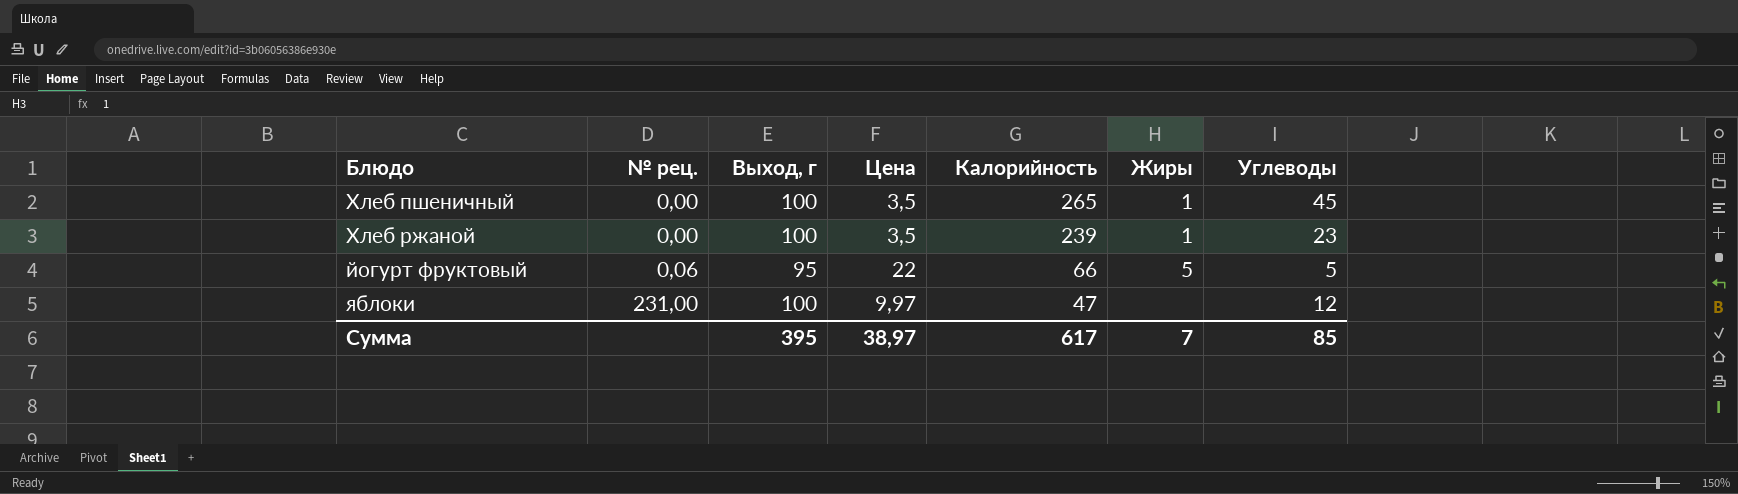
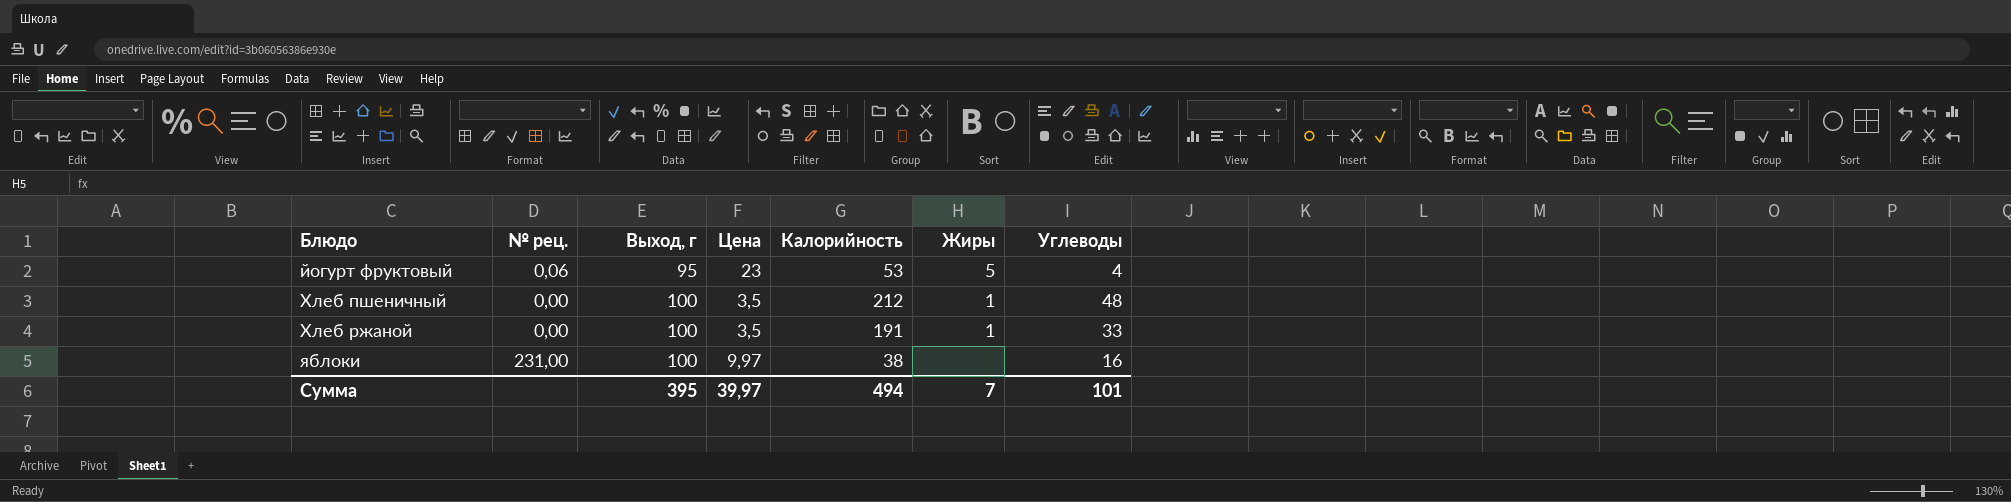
row order: № рец. ascending -> Блюдо ascending
йогурт фруктовый | Цена: 22 -> 23
йогурт фруктовый | Калорийность: 66 -> 53
йогурт фруктовый | Углеводы: 5 -> 4
Хлеб пшеничный | Калорийность: 265 -> 212
Хлеб пшеничный | Углеводы: 45 -> 48
Хлеб ржаной | Калорийность: 239 -> 191
Хлеб ржаной | Углеводы: 23 -> 33
яблоки | Калорийность: 47 -> 38
яблоки | Углеводы: 12 -> 16
Сумма | Цена: 38,97 -> 39,97
Сумма | Калорийность: 617 -> 494
Сумма | Углеводы: 85 -> 101

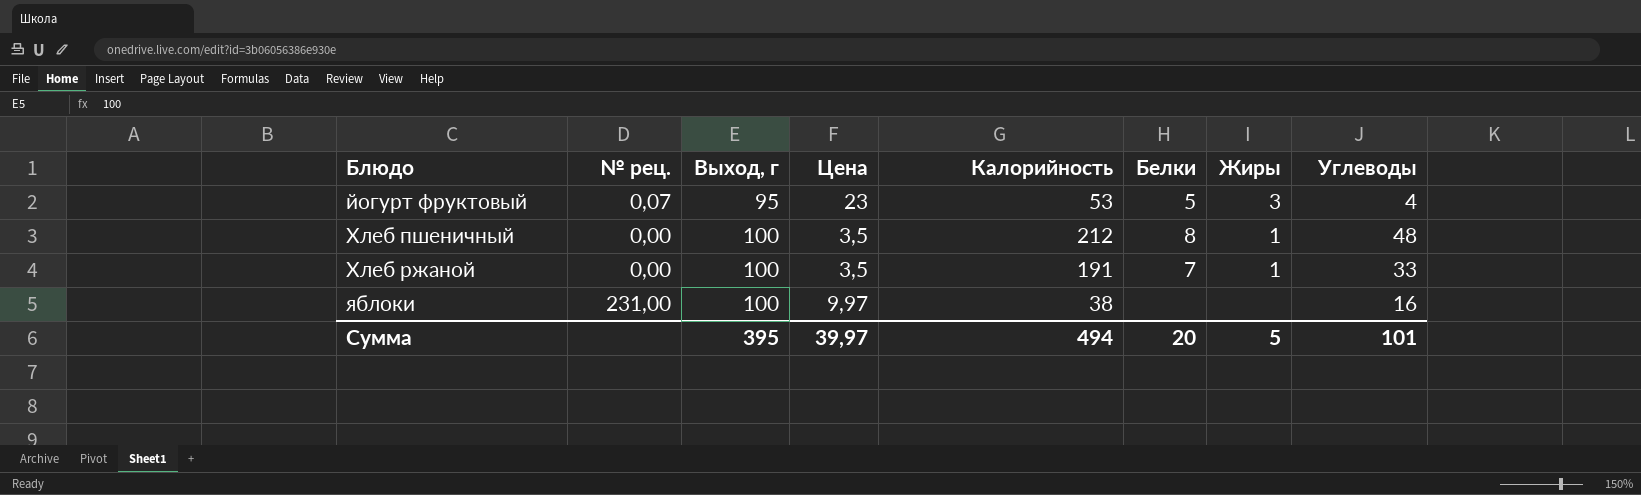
column Белки | position: none -> 6
йогурт фруктовый | № рец.: 0,06 -> 0,07
йогурт фруктовый | Жиры: 5 -> 3
Сумма | Жиры: 7 -> 5

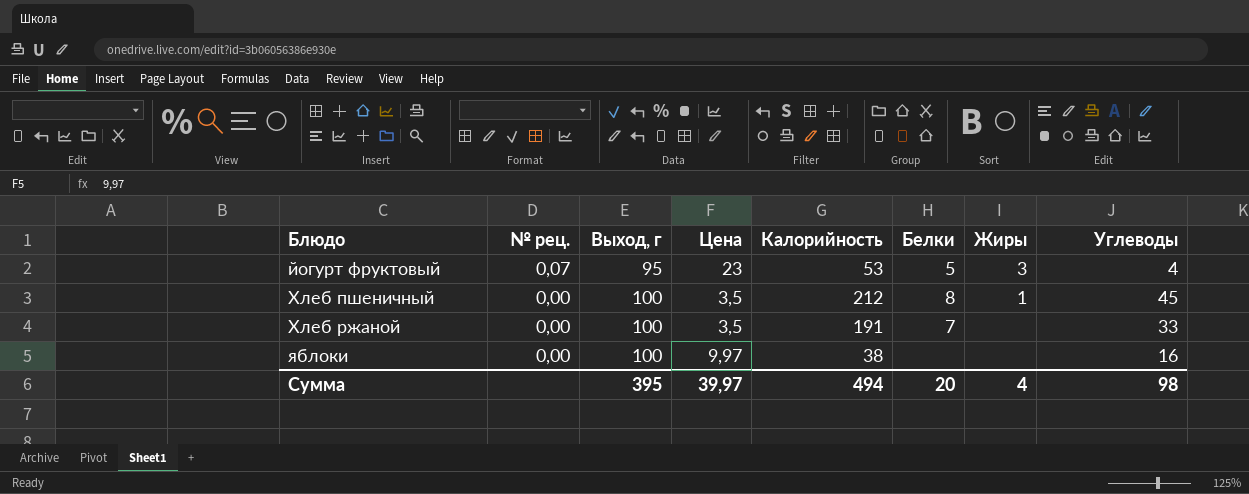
Хлеб пшеничный | Углеводы: 48 -> 45
Хлеб ржаной | Жиры: 1 -> none
яблоки | № рец.: 231,00 -> 0,00
Сумма | Жиры: 5 -> 4
Сумма | Углеводы: 101 -> 98

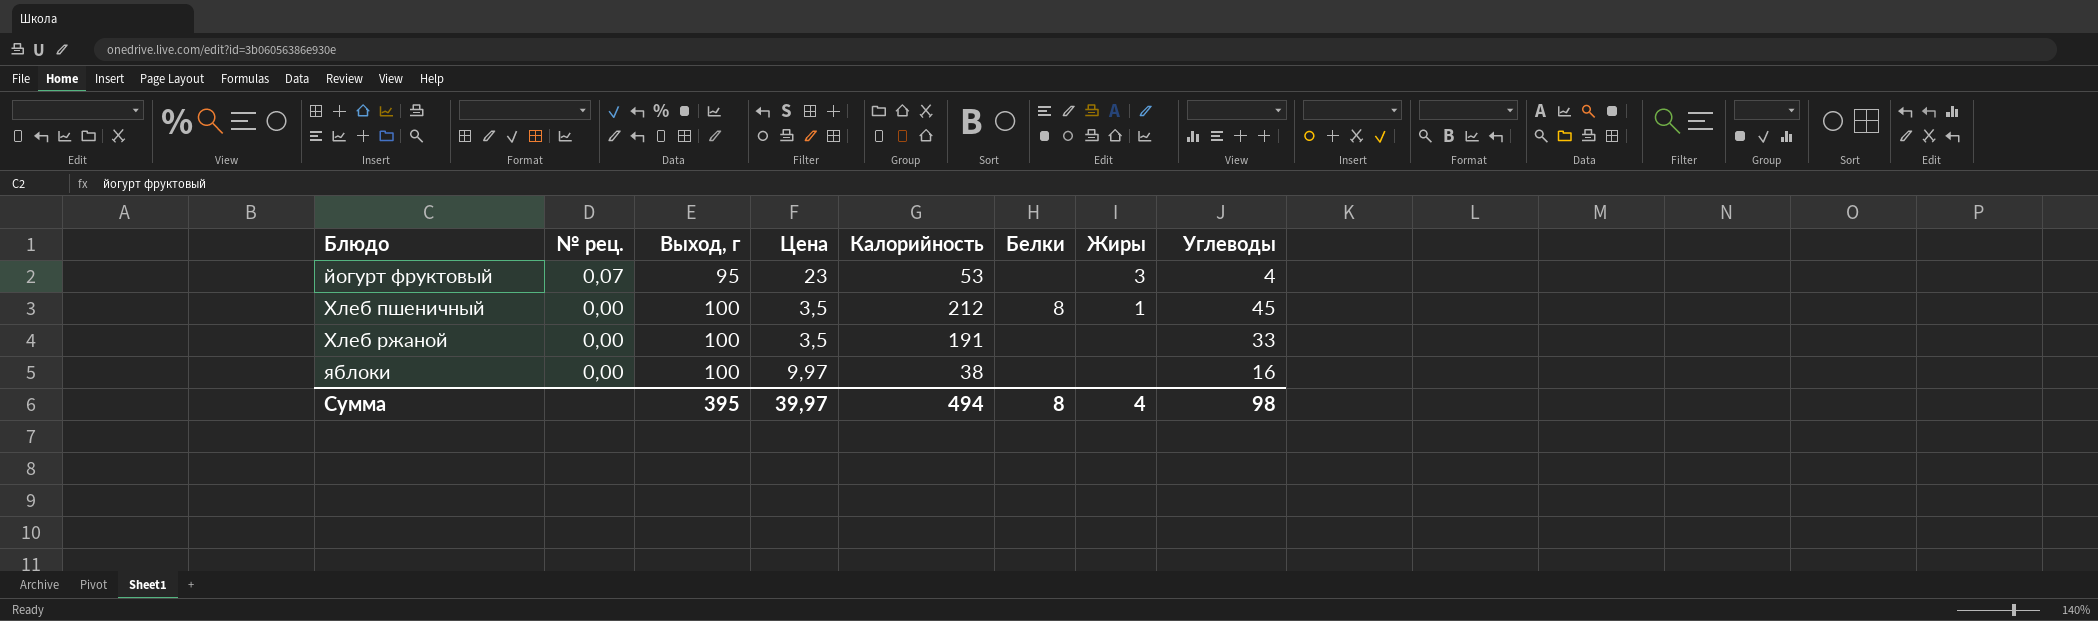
йогурт фруктовый | Белки: 5 -> none
Хлеб ржаной | Белки: 7 -> none
Сумма | Белки: 20 -> 8

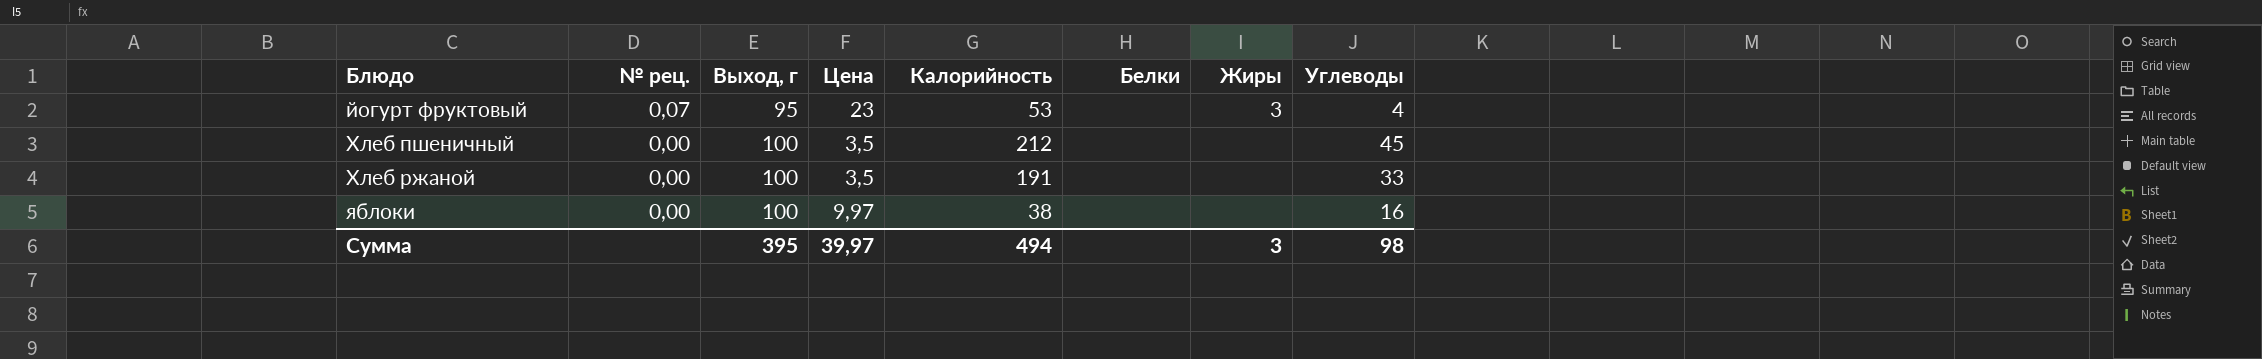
Хлеб пшеничный | Белки: 8 -> none
Хлеб пшеничный | Жиры: 1 -> none
Сумма | Белки: 8 -> none
Сумма | Жиры: 4 -> 3

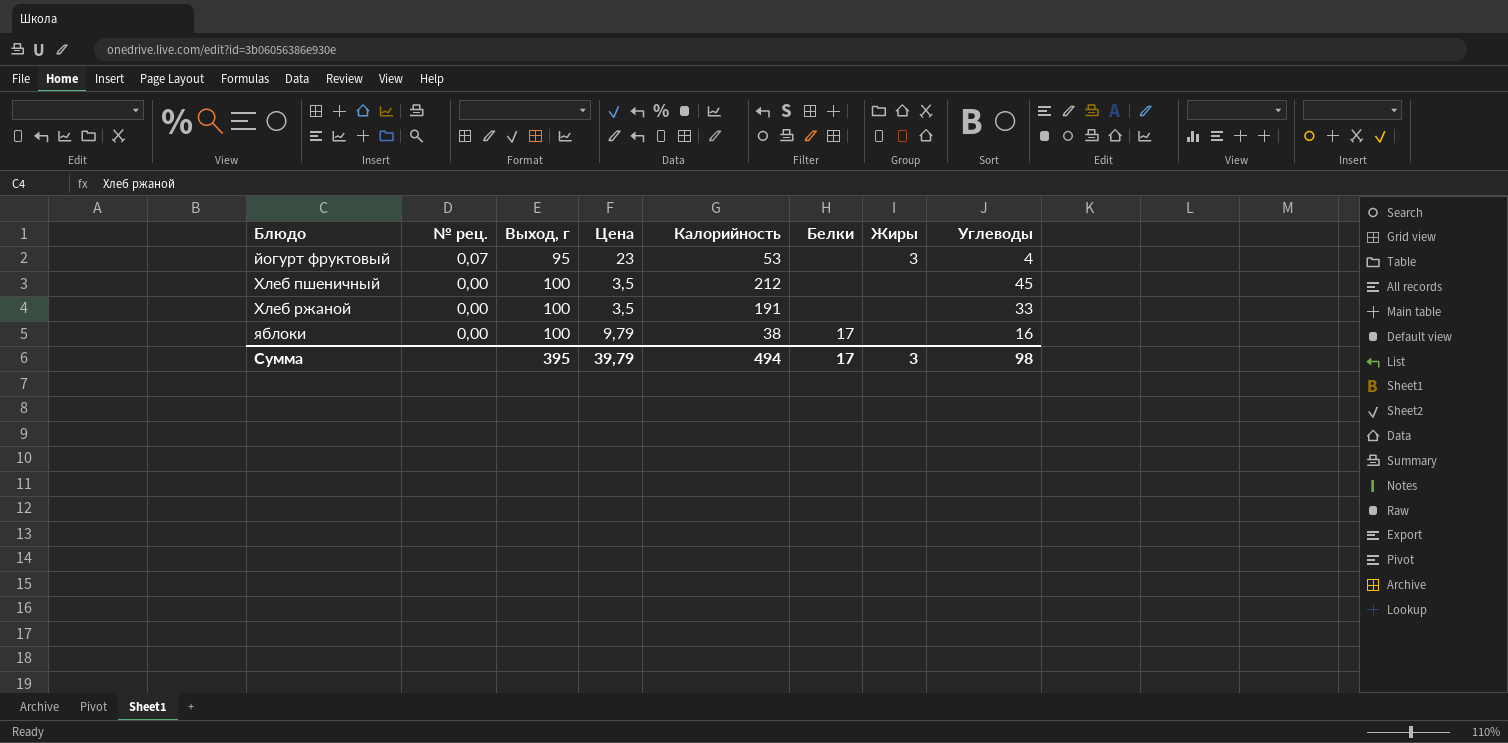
яблоки | Цена: 9,97 -> 9,79
яблоки | Белки: none -> 17
Сумма | Цена: 39,97 -> 39,79
Сумма | Белки: none -> 17

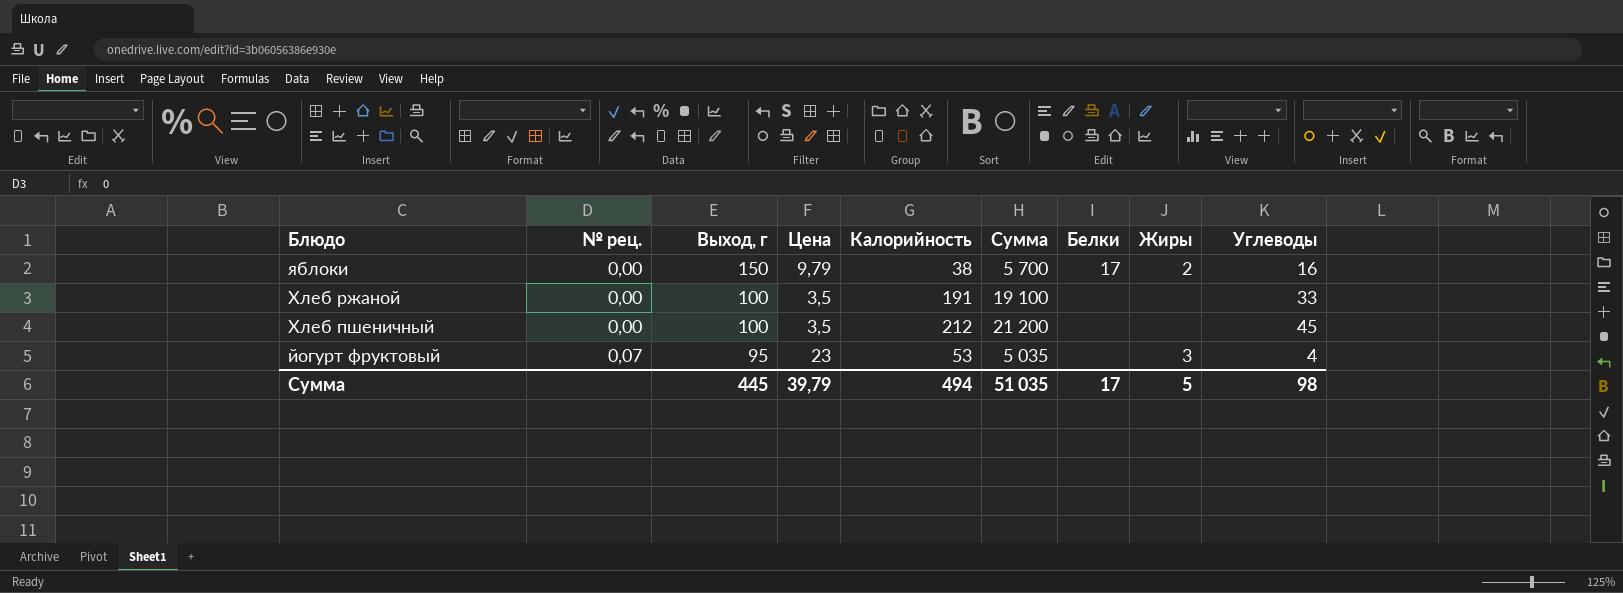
row order: Блюдо ascending -> Блюдо descending
column Сумма | formula: none -> [Выход, г] * [Калорийность]
яблоки | Выход, г: 100 -> 150
яблоки | Жиры: none -> 2
Сумма | Выход, г: 395 -> 445
Сумма | Жиры: 3 -> 5

